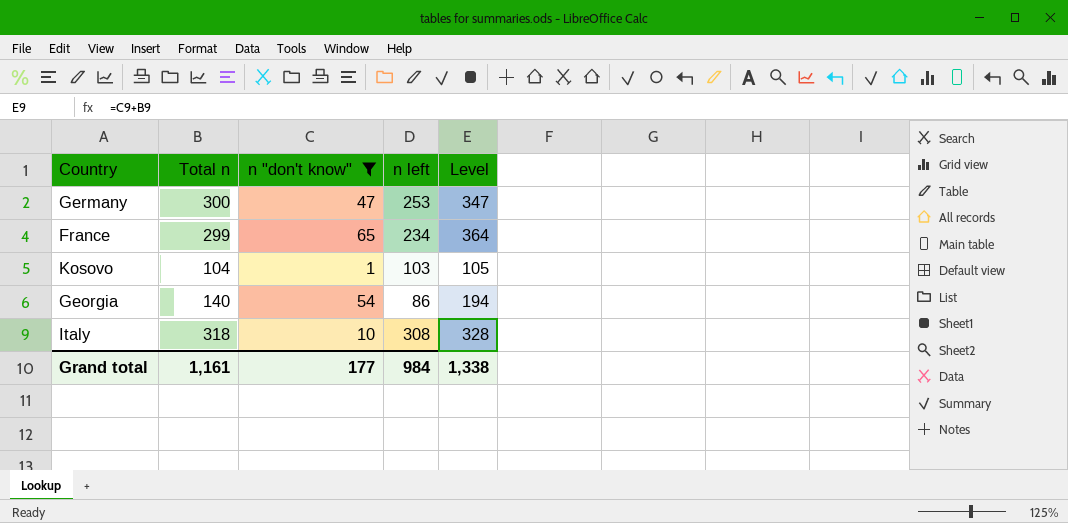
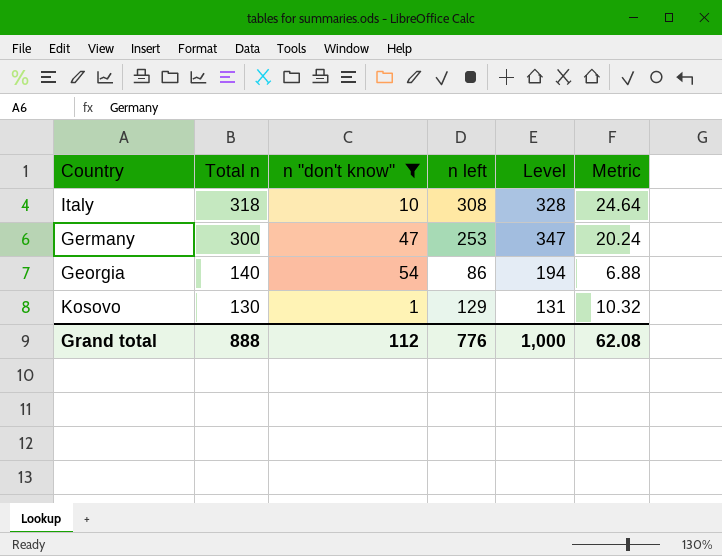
row order: none -> Total n descending
column Metric | formula: none -> [n left] * 0.08
row France: 299 | 65 | 234 | 364 -> none
Kosovo | Total n: 104 -> 130
Kosovo | n left: 103 -> 129
Kosovo | Level: 105 -> 131
Grand total | Total n: 1,161 -> 888
Grand total | n "don't know": 177 -> 112
Grand total | n left: 984 -> 776
Grand total | Level: 1,338 -> 1,000

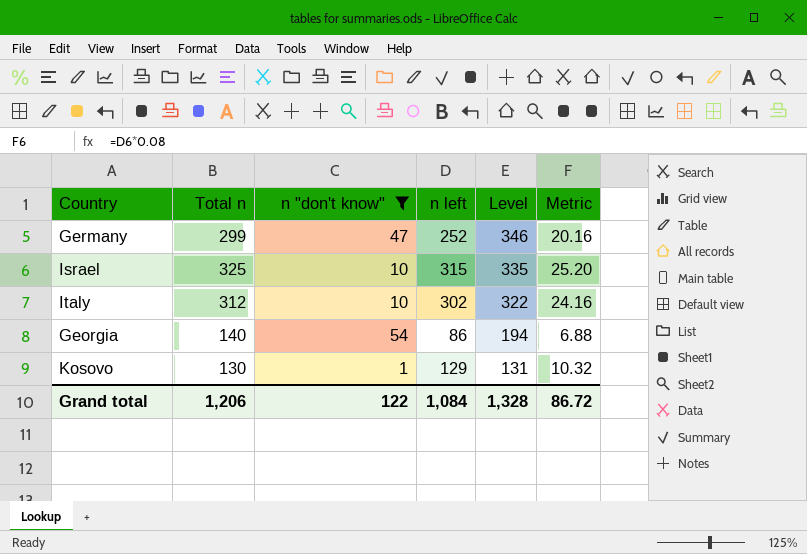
row order: Total n descending -> Level descending
Germany | Total n: 300 -> 299
Germany | n left: 253 -> 252
Germany | Level: 347 -> 346
Germany | Metric: 20.24 -> 20.16
row Israel: none -> 325 | 10 | 315 | 335 | 25.20
Italy | Total n: 318 -> 312
Italy | n left: 308 -> 302
Italy | Level: 328 -> 322
Italy | Metric: 24.64 -> 24.16
Grand total | Total n: 888 -> 1,206
Grand total | n "don't know": 112 -> 122
Grand total | n left: 776 -> 1,084
Grand total | Level: 1,000 -> 1,328
Grand total | Metric: 62.08 -> 86.72

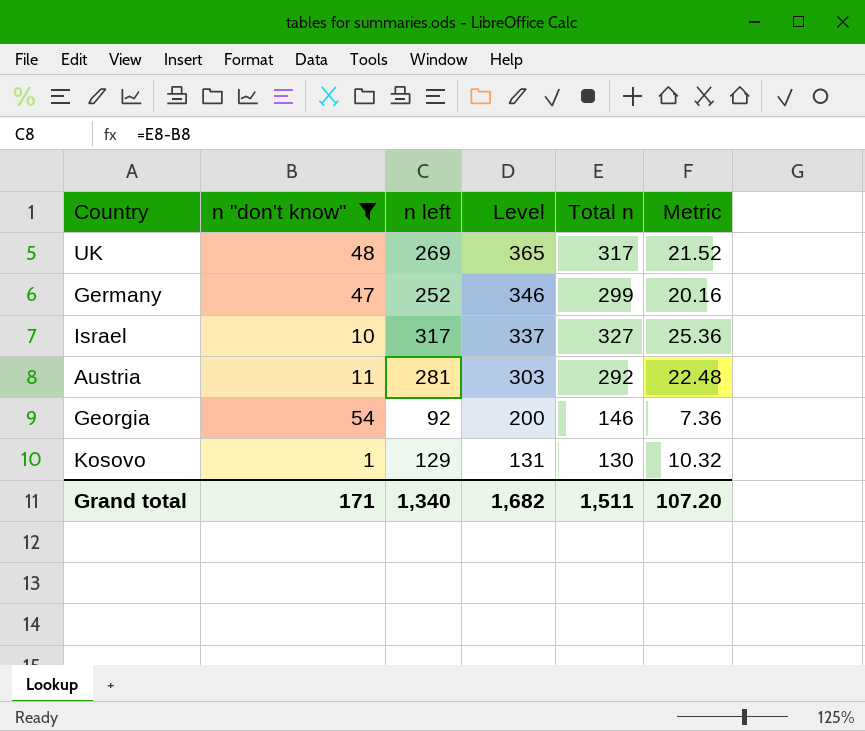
column Total n | position: 2 -> 5
row Italy: 312 | 10 | 302 | 322 | 24.16 -> none
row UK: none -> 48 | 269 | 365 | 317 | 21.52
Israel | n left: 315 -> 317
Israel | Level: 335 -> 337
Israel | Total n: 325 -> 327
Israel | Metric: 25.20 -> 25.36
row Austria: none -> 11 | 281 | 303 | 292 | 22.48
Georgia | n left: 86 -> 92
Georgia | Level: 194 -> 200
Georgia | Total n: 140 -> 146
Georgia | Metric: 6.88 -> 7.36
Grand total | n "don't know": 122 -> 171
Grand total | n left: 1,084 -> 1,340
Grand total | Level: 1,328 -> 1,682
Grand total | Total n: 1,206 -> 1,511
Grand total | Metric: 86.72 -> 107.20

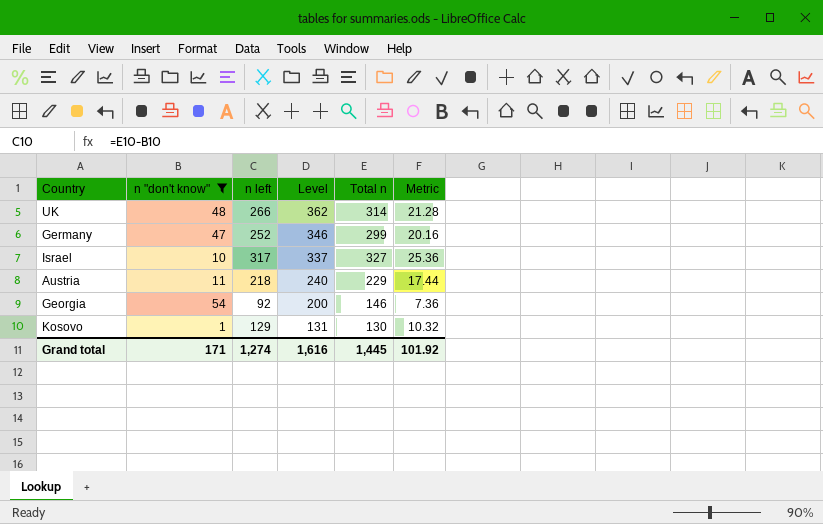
UK | n left: 269 -> 266
UK | Level: 365 -> 362
UK | Total n: 317 -> 314
UK | Metric: 21.52 -> 21.28
Austria | n left: 281 -> 218
Austria | Level: 303 -> 240
Austria | Total n: 292 -> 229
Austria | Metric: 22.48 -> 17.44
Grand total | n left: 1,340 -> 1,274
Grand total | Level: 1,682 -> 1,616
Grand total | Total n: 1,511 -> 1,445
Grand total | Metric: 107.20 -> 101.92

